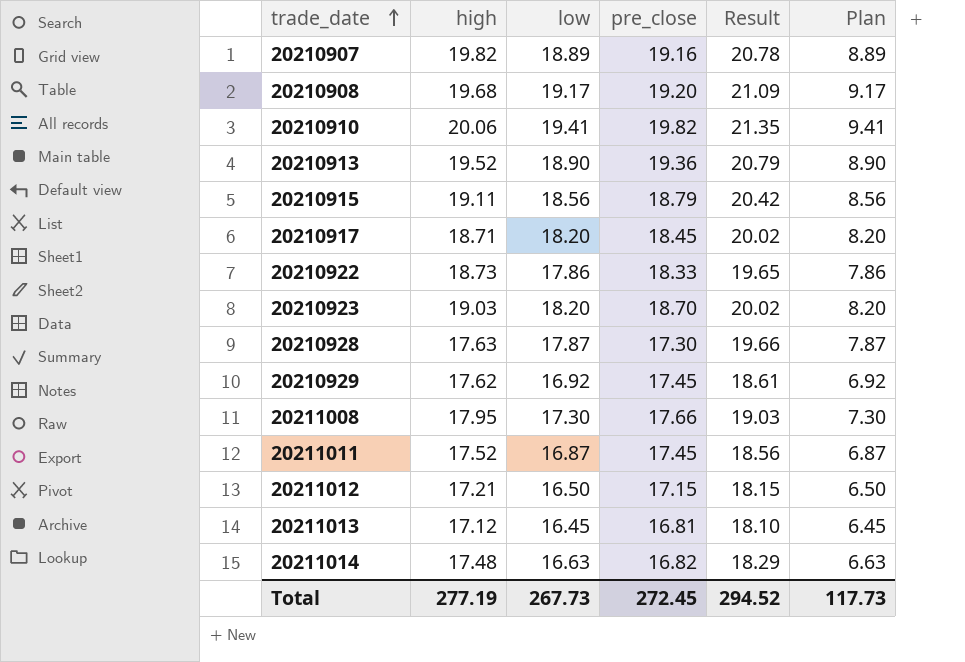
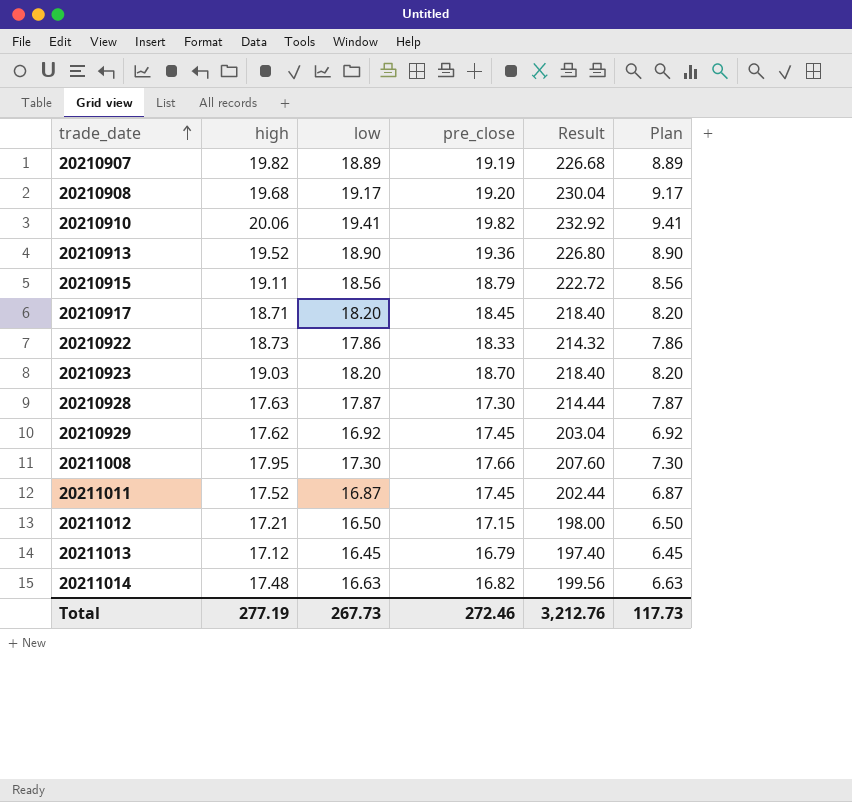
column Result | formula: [low] * 1.1 -> [low] * 12
20210907 | pre_close: 19.16 -> 19.19
20211013 | pre_close: 16.81 -> 16.79
Total | pre_close: 272.45 -> 272.46
Total | Result: 294.52 -> 3,212.76

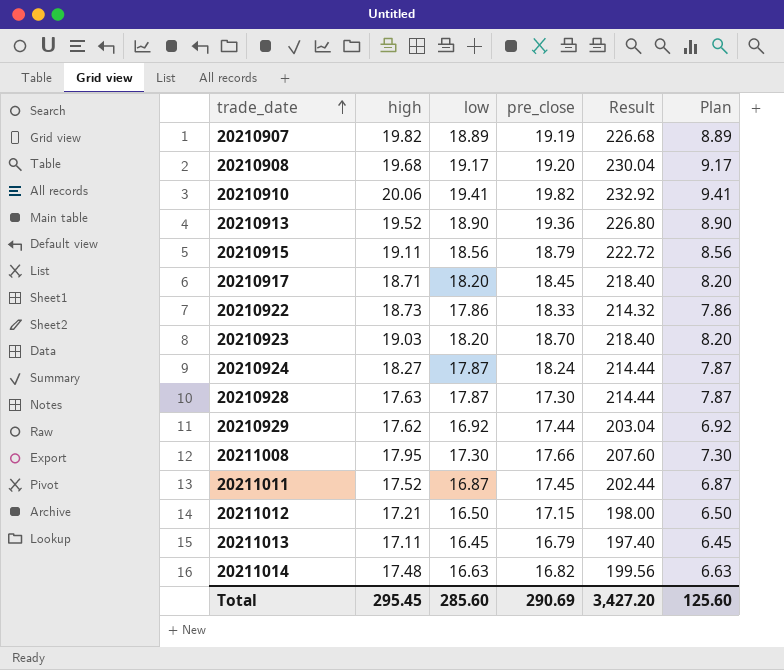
row 20210924: none -> 18.27 | 17.87 | 18.24 | 214.44 | 7.87
20210929 | pre_close: 17.45 -> 17.44
20211013 | high: 17.12 -> 17.11
Total | high: 277.19 -> 295.45
Total | low: 267.73 -> 285.60
Total | pre_close: 272.46 -> 290.69
Total | Result: 3,212.76 -> 3,427.20
Total | Plan: 117.73 -> 125.60

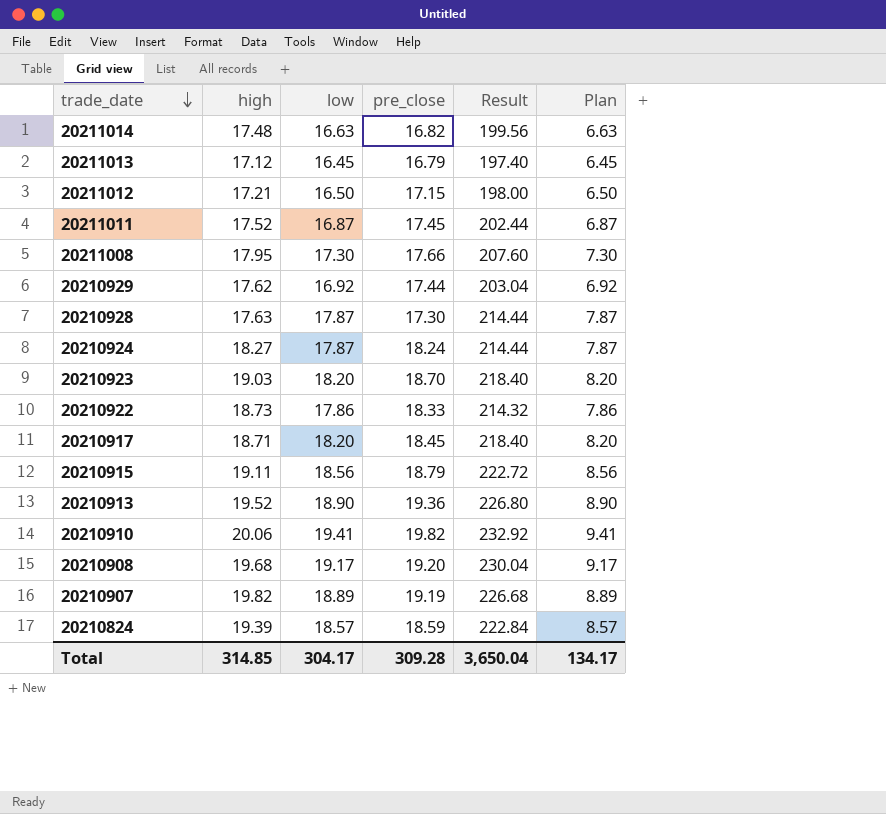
row order: trade_date ascending -> trade_date descending
20211013 | high: 17.11 -> 17.12
row 20210824: none -> 19.39 | 18.57 | 18.59 | 222.84 | 8.57
Total | high: 295.45 -> 314.85
Total | low: 285.60 -> 304.17
Total | pre_close: 290.69 -> 309.28
Total | Result: 3,427.20 -> 3,650.04
Total | Plan: 125.60 -> 134.17

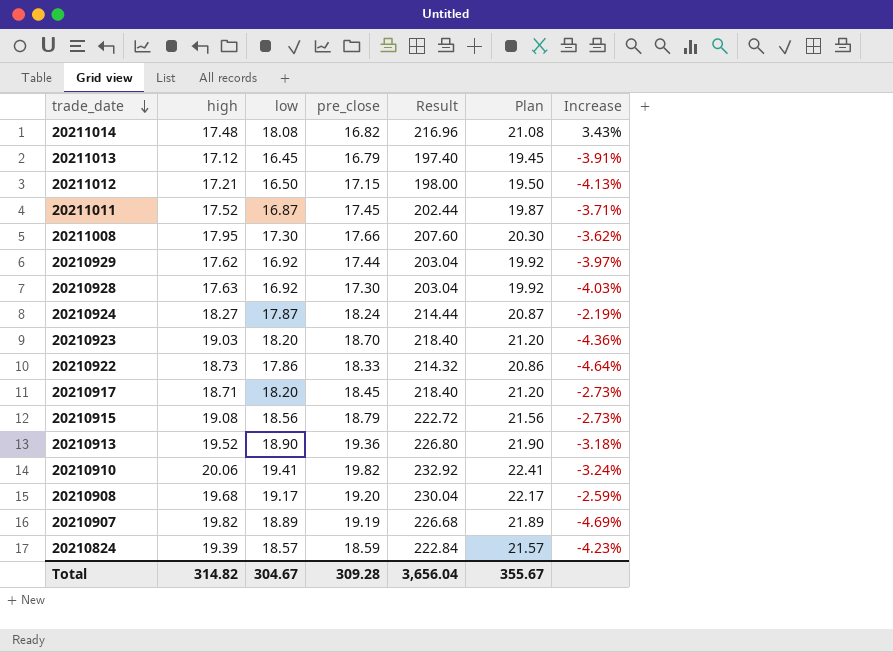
column Plan | formula: [low] - 10 -> [low] + 3
column Increase | formula: none -> ([low] - [high]) / [high]
20211014 | low: 16.63 -> 18.08
20211014 | Result: 199.56 -> 216.96
20210928 | low: 17.87 -> 16.92
20210928 | Result: 214.44 -> 203.04
20210915 | high: 19.11 -> 19.08
Total | high: 314.85 -> 314.82
Total | low: 304.17 -> 304.67
Total | Result: 3,650.04 -> 3,656.04
Total | Plan: 134.17 -> 355.67

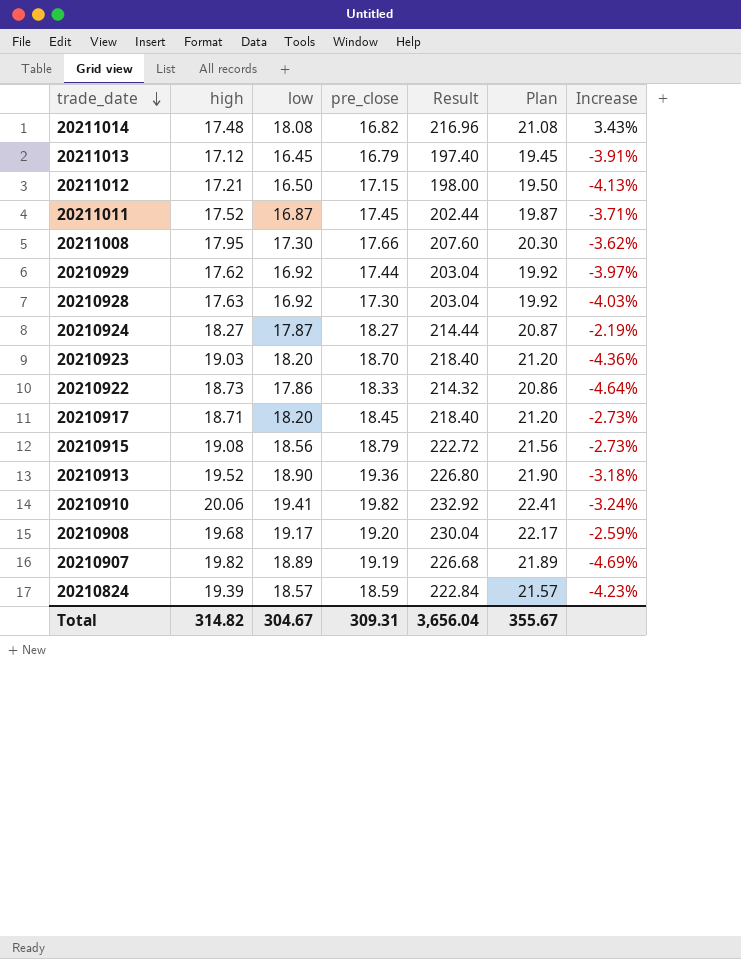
20210924 | pre_close: 18.24 -> 18.27
Total | pre_close: 309.28 -> 309.31

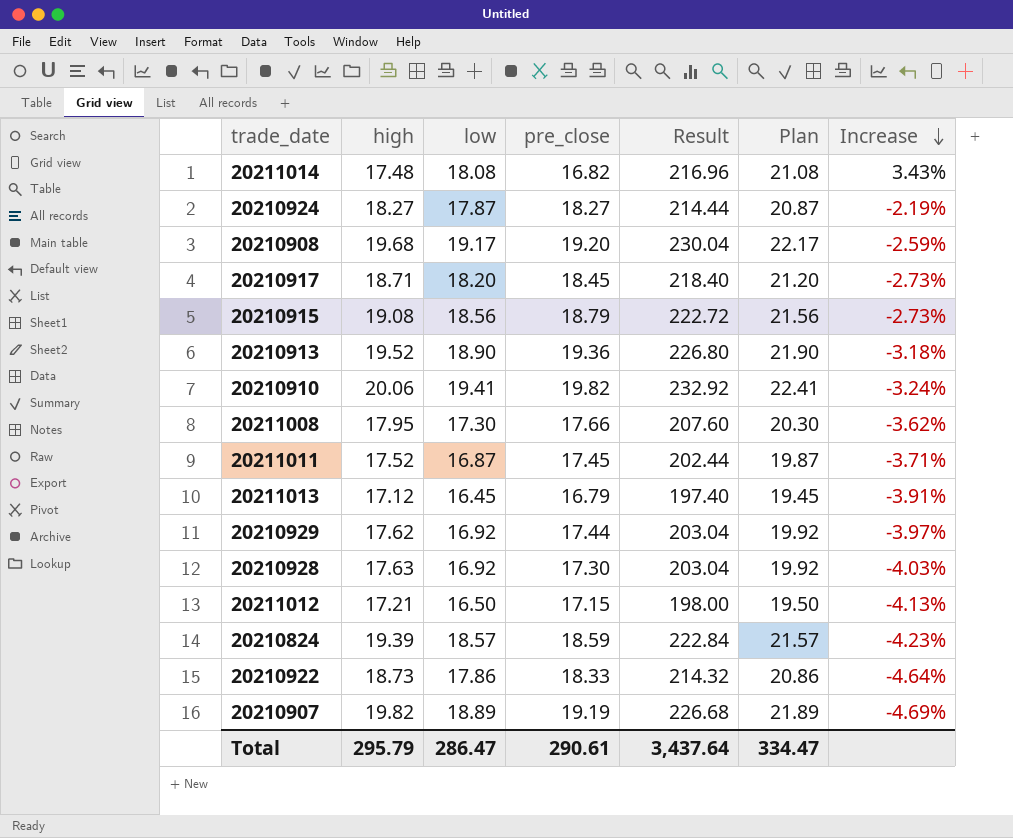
row order: trade_date descending -> Increase descending
row 20210923: 19.03 | 18.20 | 18.70 | 218.40 | 21.20 | -4.36% -> none
Total | high: 314.82 -> 295.79
Total | low: 304.67 -> 286.47
Total | pre_close: 309.31 -> 290.61
Total | Result: 3,656.04 -> 3,437.64
Total | Plan: 355.67 -> 334.47

